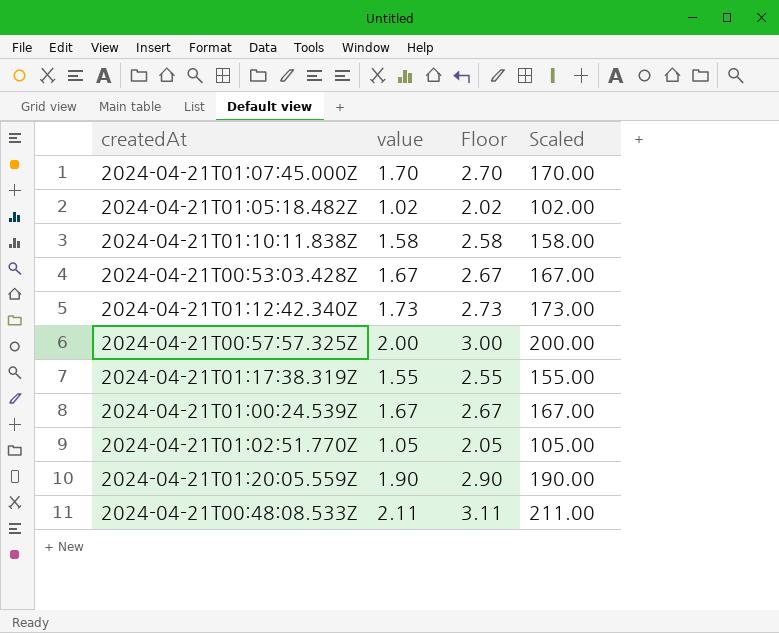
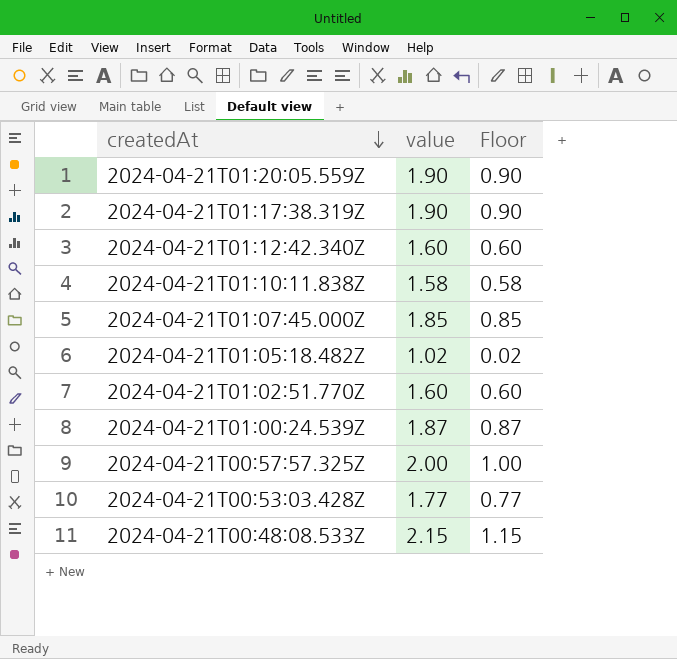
row order: none -> createdAt descending
column Scaled | formula: [value] * 100 -> none
column Floor | formula: [value] + 1 -> [value] - 1
2024-04-21T01:17:38.319Z | value: 1.55 -> 1.90
2024-04-21T01:12:42.340Z | value: 1.73 -> 1.60
2024-04-21T01:07:45.000Z | value: 1.70 -> 1.85
2024-04-21T01:02:51.770Z | value: 1.05 -> 1.60
2024-04-21T01:00:24.539Z | value: 1.67 -> 1.87
2024-04-21T00:53:03.428Z | value: 1.67 -> 1.77
2024-04-21T00:48:08.533Z | value: 2.11 -> 2.15

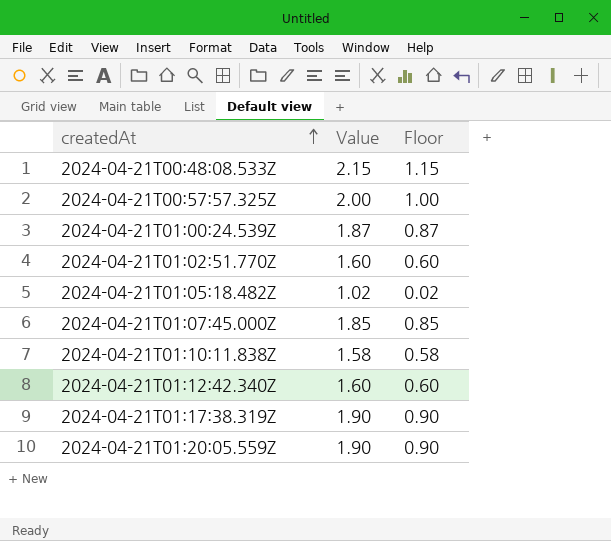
row order: createdAt descending -> createdAt ascending
column name: value -> Value
row 2024-04-21T00:53:03.428Z: 1.77 | 0.77 -> none

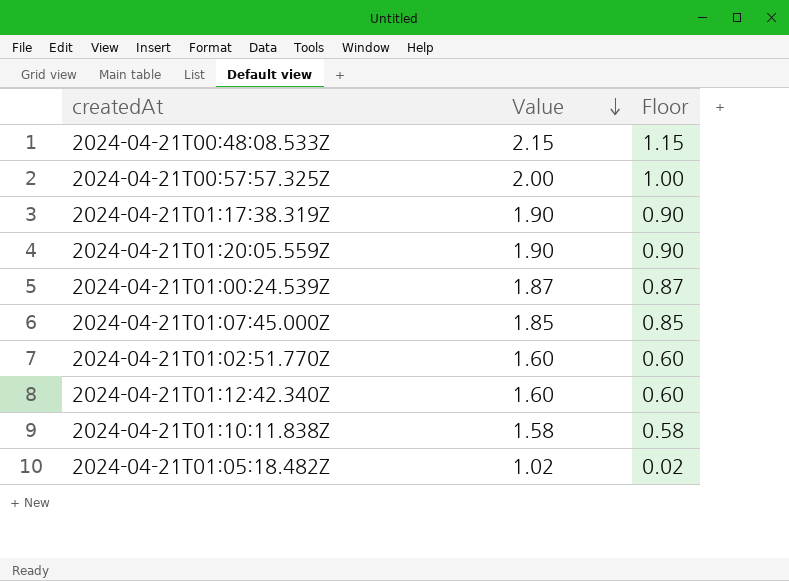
row order: createdAt ascending -> Value descending

